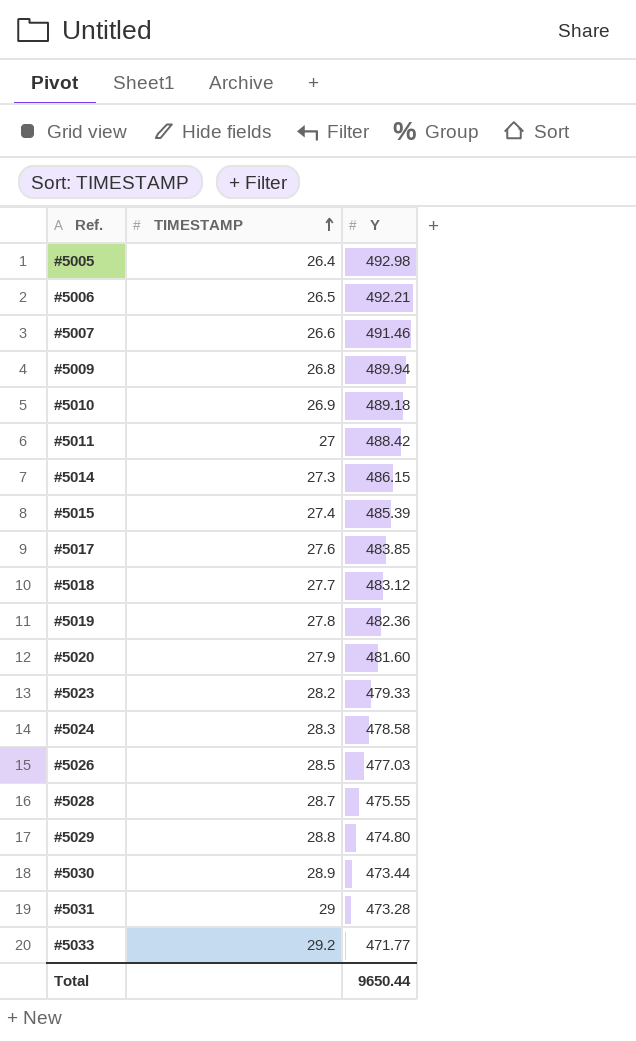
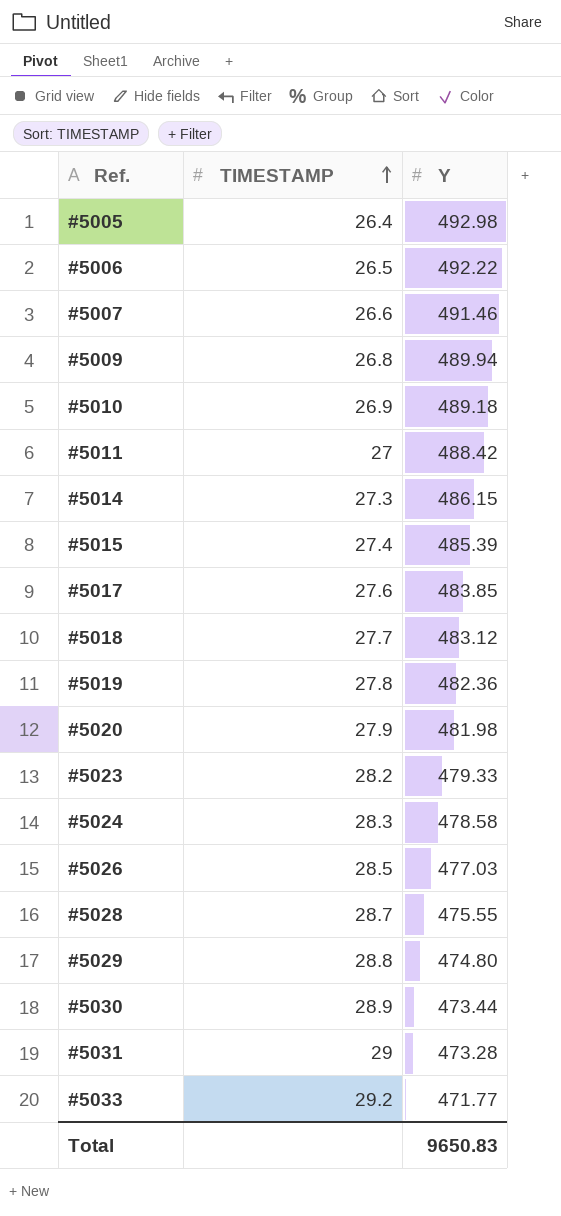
#5006 | Y: 492.21 -> 492.22
#5020 | Y: 481.60 -> 481.98
Total | Y: 9650.44 -> 9650.83

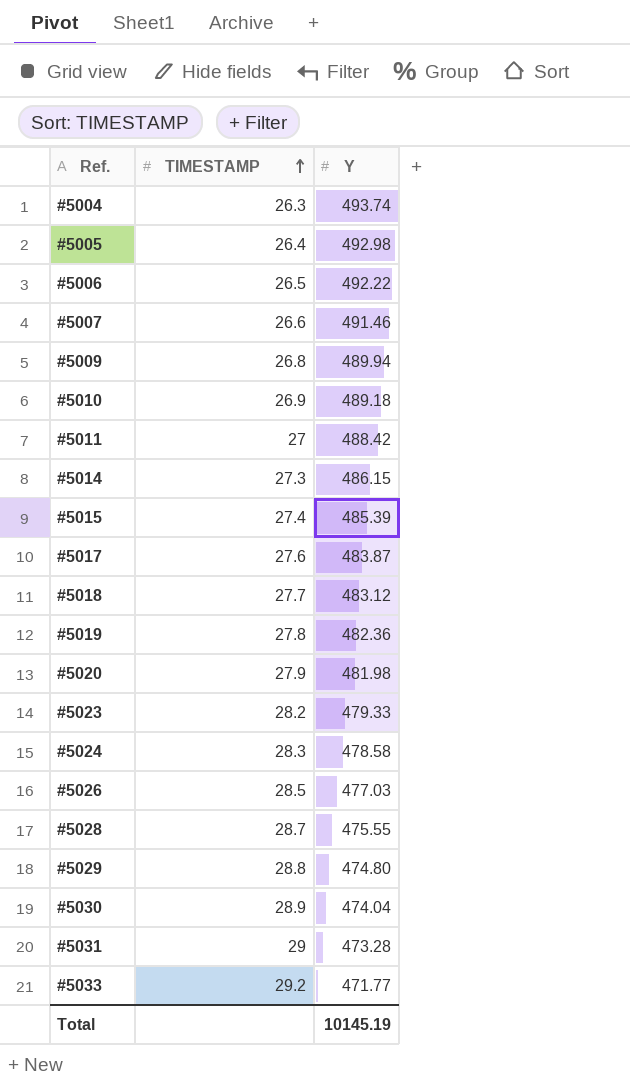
row #5004: none -> 26.3 | 493.74
#5017 | Y: 483.85 -> 483.87
#5030 | Y: 473.44 -> 474.04
Total | Y: 9650.83 -> 10145.19

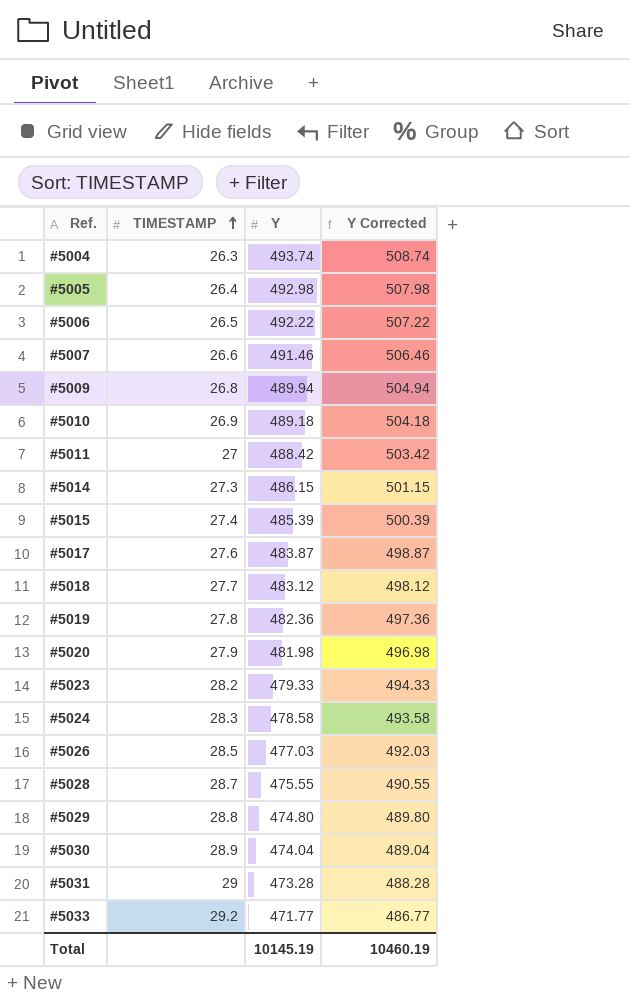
column Y Corrected | formula: none -> [Y] + 15

